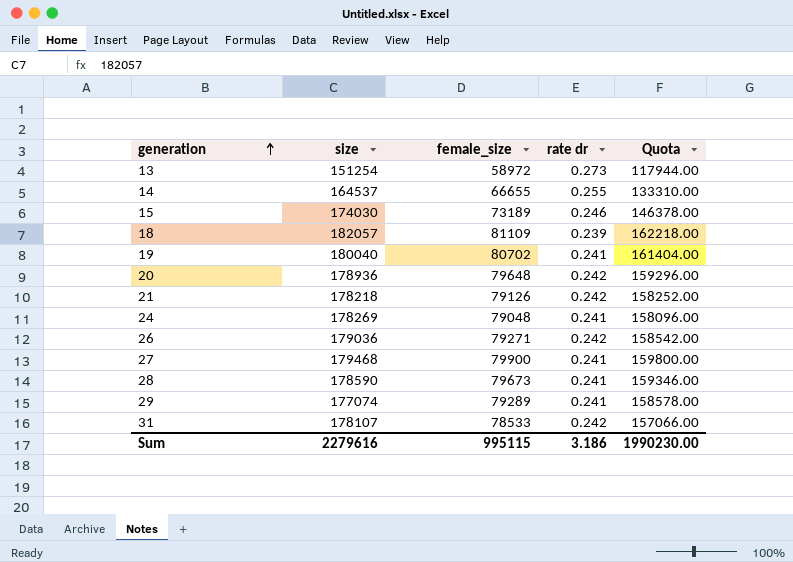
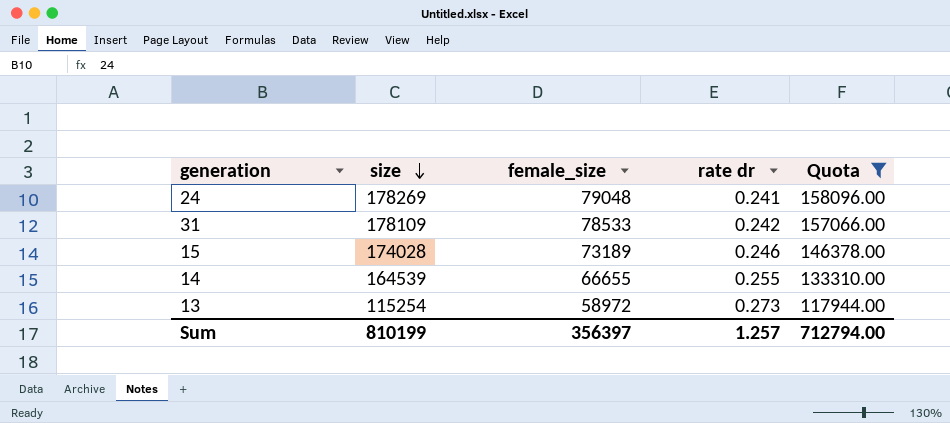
filter: none -> Quota <= 158096.00
row order: generation ascending -> size descending
31 | size: 178107 -> 178109
15 | size: 174030 -> 174028
14 | size: 164537 -> 164539
13 | size: 151254 -> 115254
Sum | size: 2279616 -> 810199
Sum | female_size: 995115 -> 356397
Sum | rate dr: 3.186 -> 1.257
Sum | Quota: 1990230.00 -> 712794.00

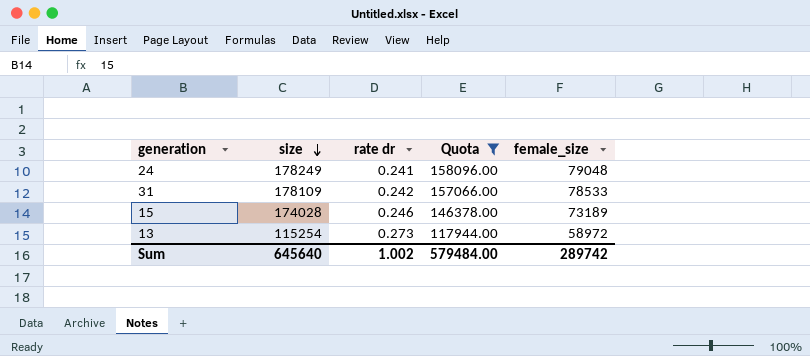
column female_size | position: 3 -> 5
row 14: 164539 | 66655 | 0.255 | 133310.00 -> none
24 | size: 178269 -> 178249
Sum | size: 810199 -> 645640
Sum | rate dr: 1.257 -> 1.002
Sum | Quota: 712794.00 -> 579484.00
Sum | female_size: 356397 -> 289742

